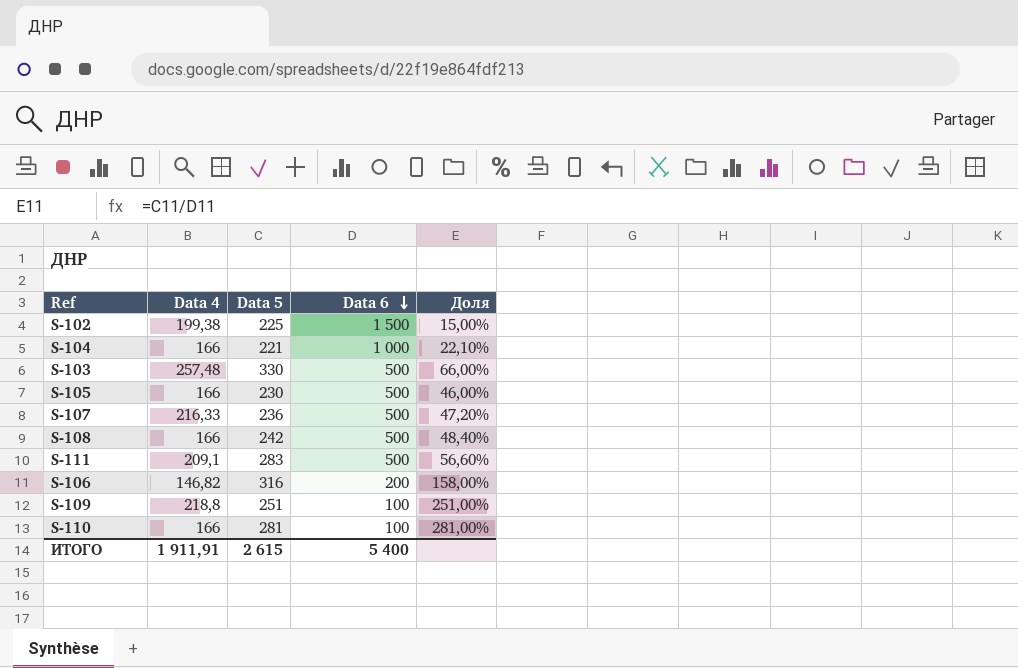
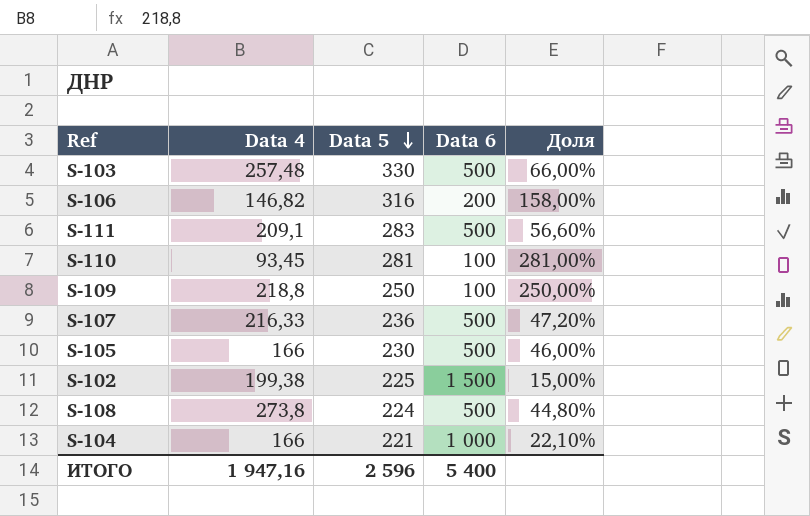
row order: Data 6 descending -> Data 5 descending
S-110 | Data 4: 166 -> 93,45
S-109 | Data 5: 251 -> 250
S-109 | Доля: 251,00% -> 250,00%
S-108 | Data 4: 166 -> 273,8
S-108 | Data 5: 242 -> 224
S-108 | Доля: 48,40% -> 44,80%
ИТОГО | Data 4: 1 911,91 -> 1 947,16
ИТОГО | Data 5: 2 615 -> 2 596

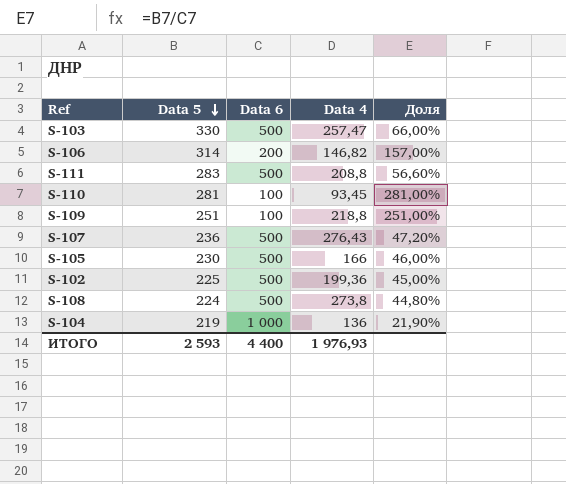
column Data 4 | position: 2 -> 4
S-103 | Data 4: 257,48 -> 257,47
S-106 | Data 5: 316 -> 314
S-106 | Доля: 158,00% -> 157,00%
S-111 | Data 4: 209,1 -> 208,8
S-109 | Data 5: 250 -> 251
S-109 | Доля: 250,00% -> 251,00%
S-107 | Data 4: 216,33 -> 276,43
S-102 | Data 6: 1 500 -> 500
S-102 | Data 4: 199,38 -> 199,36
S-102 | Доля: 15,00% -> 45,00%
S-104 | Data 5: 221 -> 219
S-104 | Data 4: 166 -> 136
S-104 | Доля: 22,10% -> 21,90%
ИТОГО | Data 5: 2 596 -> 2 593
ИТОГО | Data 6: 5 400 -> 4 400
ИТОГО | Data 4: 1 947,16 -> 1 976,93

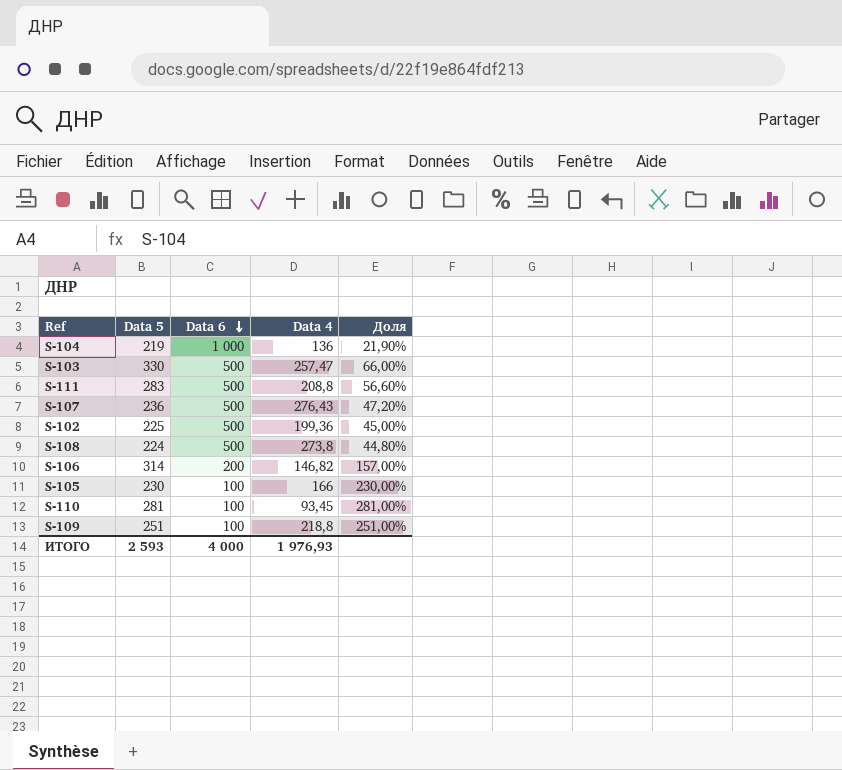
row order: Data 5 descending -> Data 6 descending
S-105 | Data 6: 500 -> 100
S-105 | Доля: 46,00% -> 230,00%
ИТОГО | Data 6: 4 400 -> 4 000

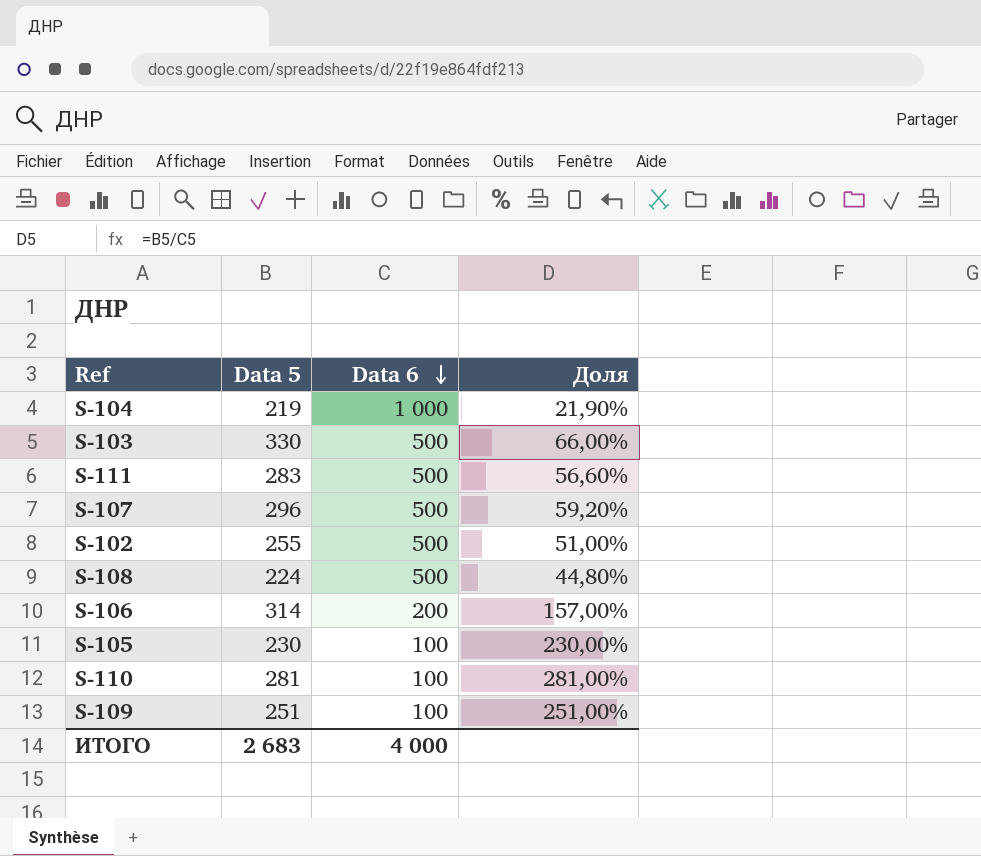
column Data 4 | position: 4 -> none
S-107 | Data 5: 236 -> 296
S-107 | Доля: 47,20% -> 59,20%
S-102 | Data 5: 225 -> 255
S-102 | Доля: 45,00% -> 51,00%
ИТОГО | Data 5: 2 593 -> 2 683

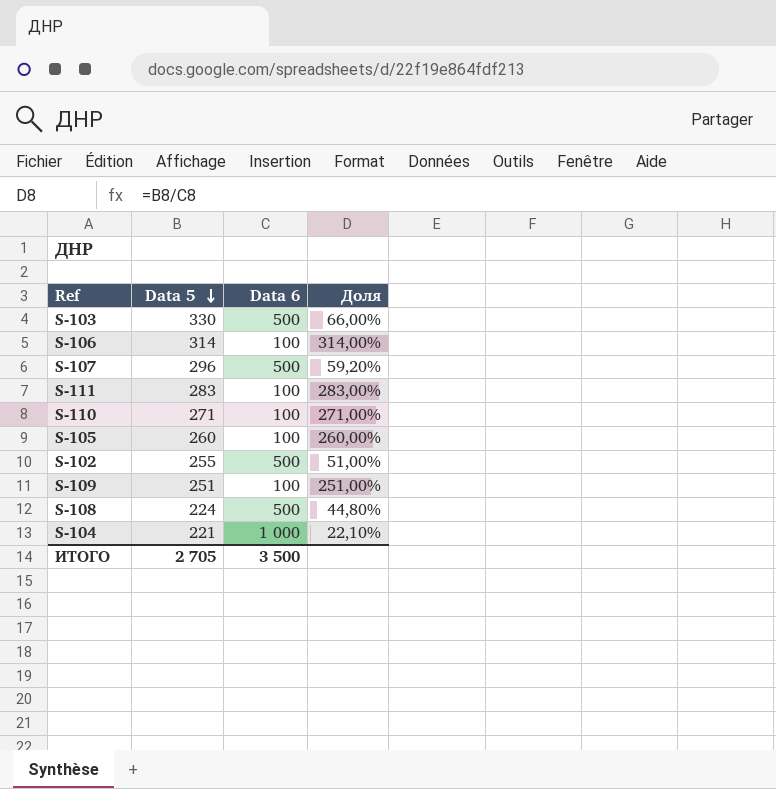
row order: Data 6 descending -> Data 5 descending
S-106 | Data 6: 200 -> 100
S-106 | Доля: 157,00% -> 314,00%
S-111 | Data 6: 500 -> 100
S-111 | Доля: 56,60% -> 283,00%
S-110 | Data 5: 281 -> 271
S-110 | Доля: 281,00% -> 271,00%
S-105 | Data 5: 230 -> 260
S-105 | Доля: 230,00% -> 260,00%
S-104 | Data 5: 219 -> 221
S-104 | Доля: 21,90% -> 22,10%
ИТОГО | Data 5: 2 683 -> 2 705
ИТОГО | Data 6: 4 000 -> 3 500

